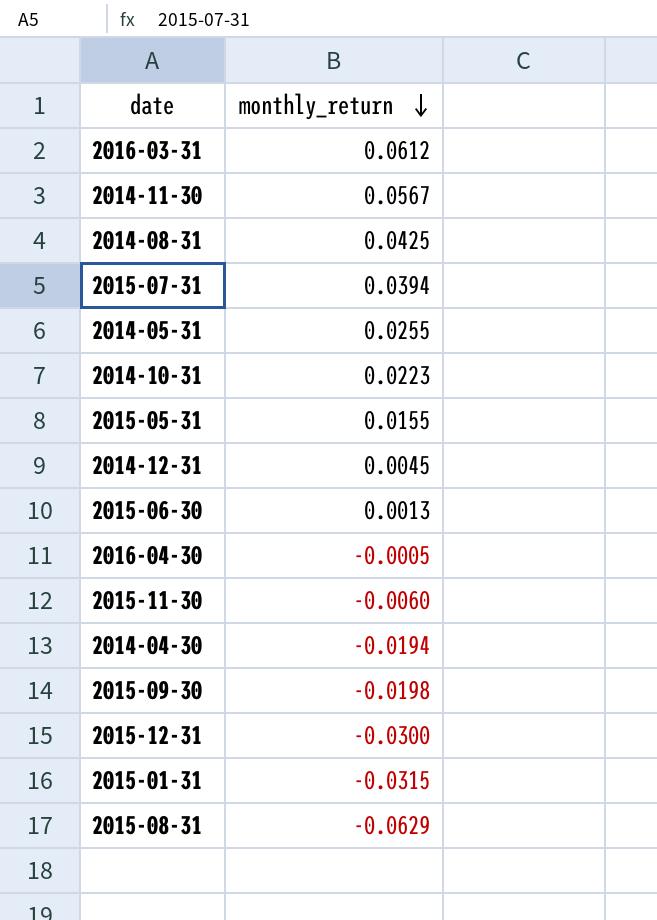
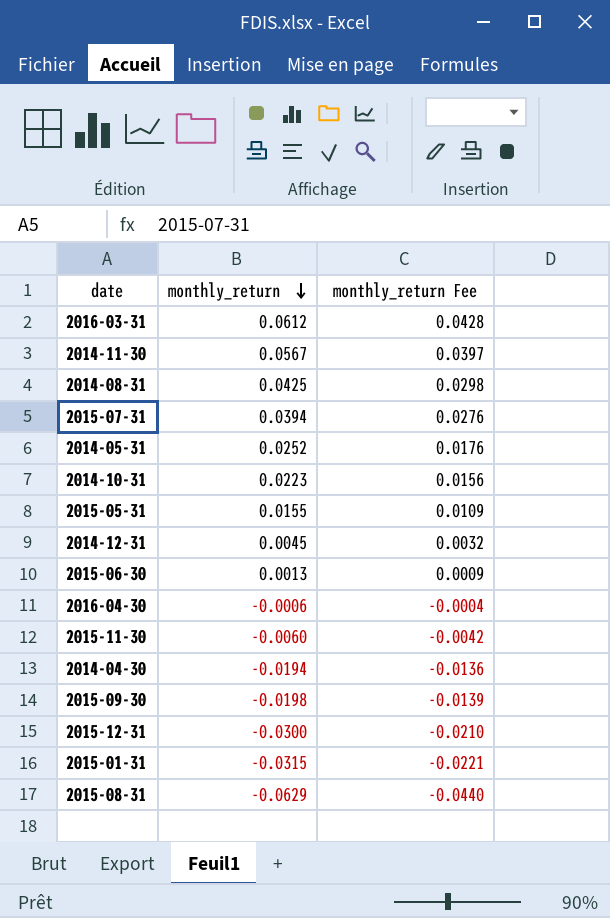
column monthly_return Fee | formula: none -> [monthly_return] * 0.7
2014-05-31 | monthly_return: 0.0255 -> 0.0252
2016-04-30 | monthly_return: -0.0005 -> -0.0006

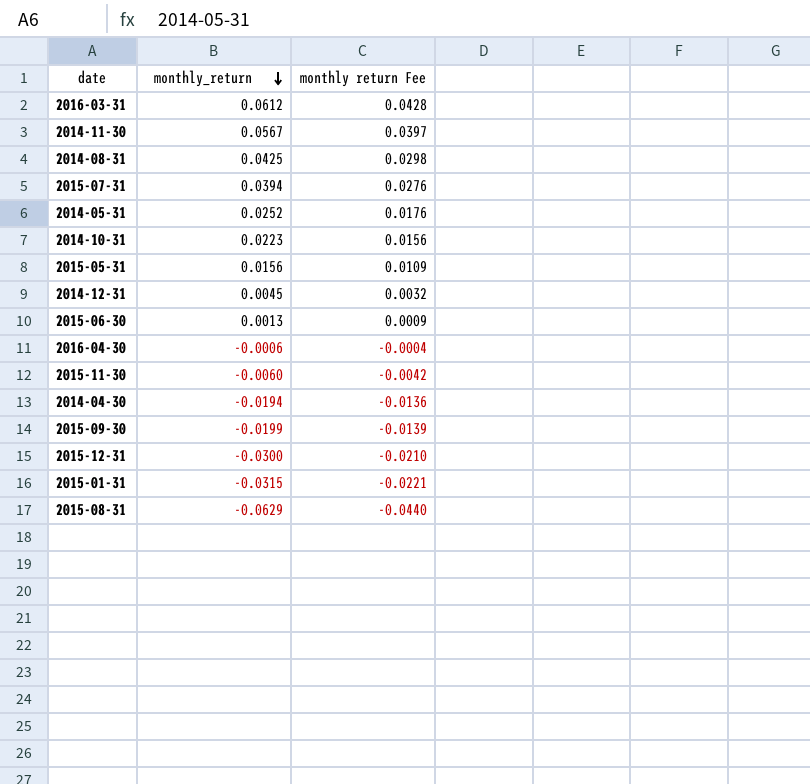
column name: monthly_return Fee -> monthly return Fee
2015-05-31 | monthly_return: 0.0155 -> 0.0156
2015-09-30 | monthly_return: -0.0198 -> -0.0199

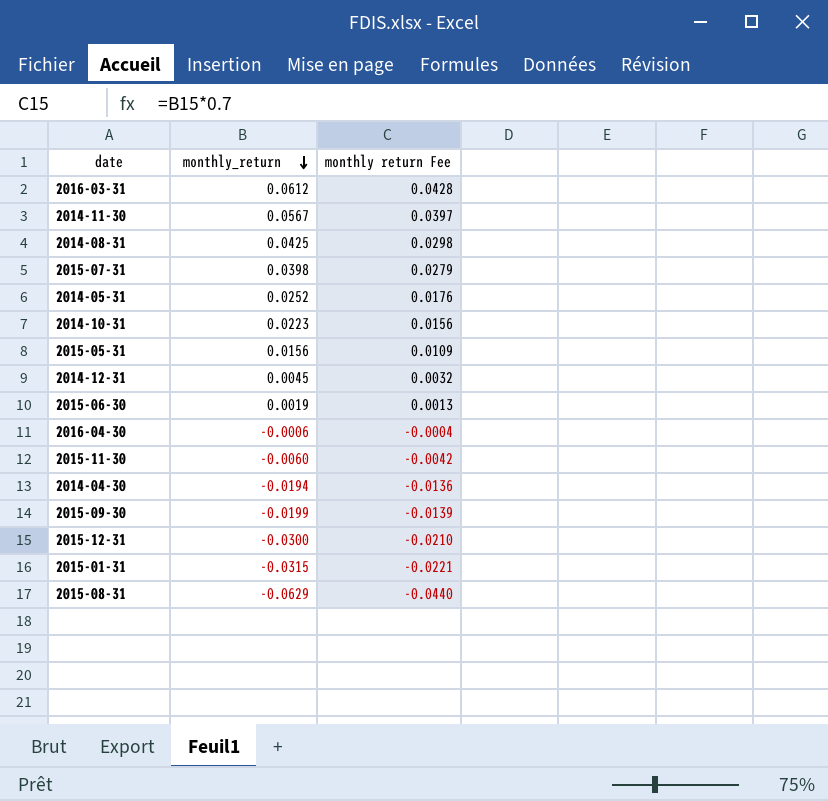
2015-07-31 | monthly_return: 0.0394 -> 0.0398
2015-07-31 | monthly return Fee: 0.0276 -> 0.0279
2015-06-30 | monthly_return: 0.0013 -> 0.0019
2015-06-30 | monthly return Fee: 0.0009 -> 0.0013

